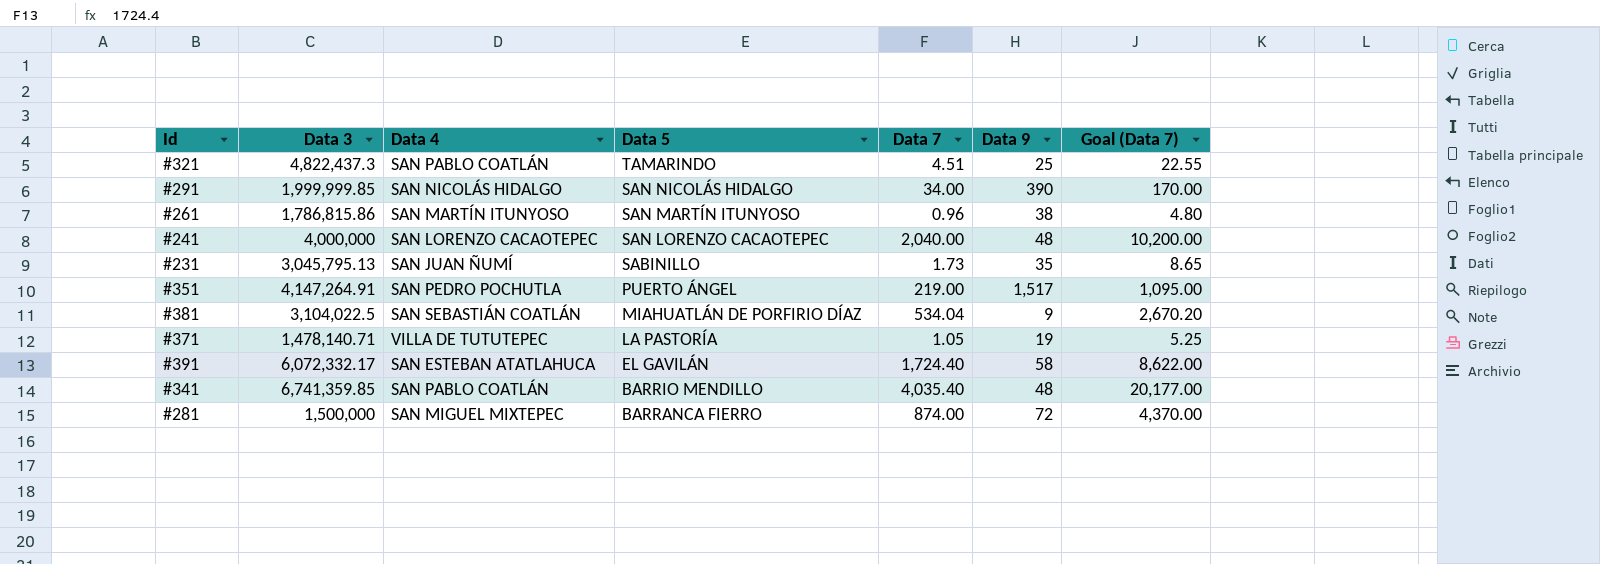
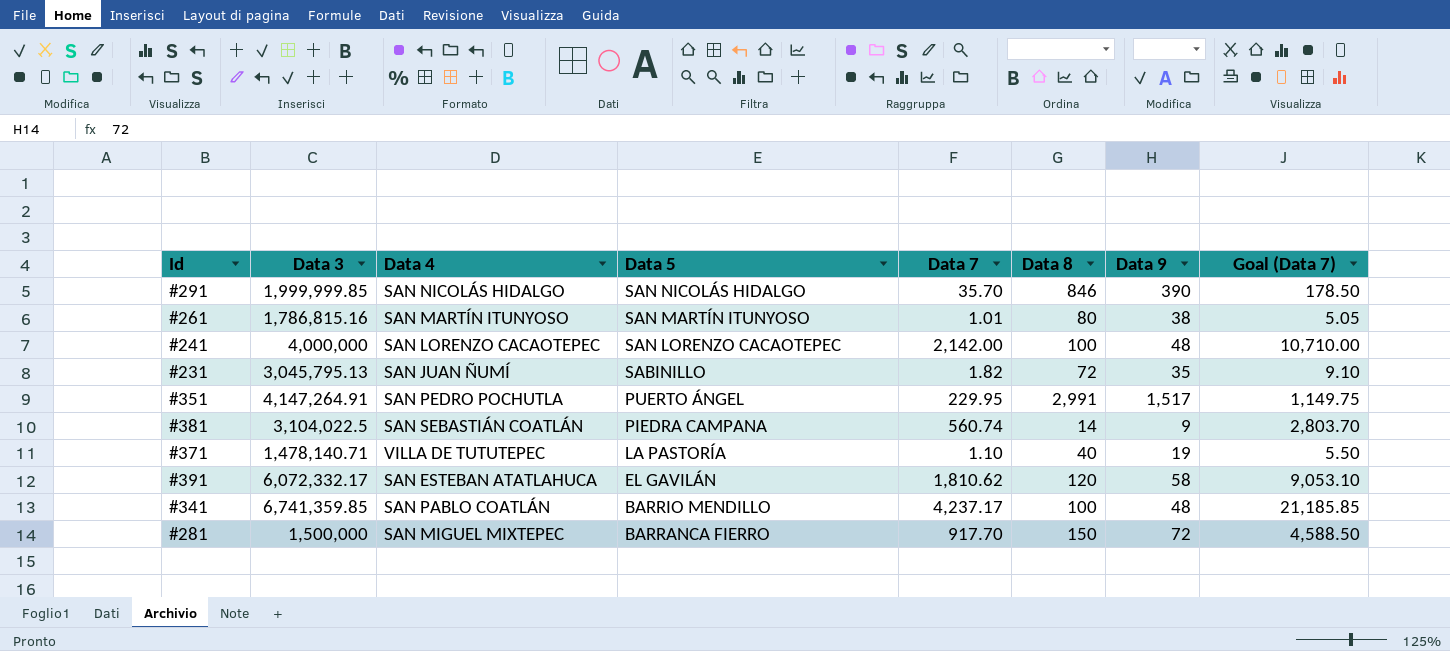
column Data 8 | position: none -> 6
row #321: 4,822,437.3 | SAN PABLO COATLÁN | TAMARINDO | 4.51 | 25 | 22.55 -> none
#291 | Data 7: 34.00 -> 35.70
#291 | Goal (Data 7): 170.00 -> 178.50
#261 | Data 3: 1,786,815.86 -> 1,786,815.16
#261 | Data 7: 0.96 -> 1.01
#261 | Goal (Data 7): 4.80 -> 5.05
#241 | Data 7: 2,040.00 -> 2,142.00
#241 | Goal (Data 7): 10,200.00 -> 10,710.00
#231 | Data 7: 1.73 -> 1.82
#231 | Goal (Data 7): 8.65 -> 9.10
#351 | Data 7: 219.00 -> 229.95
#351 | Goal (Data 7): 1,095.00 -> 1,149.75
#381 | Data 5: MIAHUATLÁN DE PORFIRIO DÍAZ -> PIEDRA CAMPANA
#381 | Data 7: 534.04 -> 560.74
#381 | Goal (Data 7): 2,670.20 -> 2,803.70
#371 | Data 7: 1.05 -> 1.10
#371 | Goal (Data 7): 5.25 -> 5.50
#391 | Data 7: 1,724.40 -> 1,810.62
#391 | Goal (Data 7): 8,622.00 -> 9,053.10
#341 | Data 7: 4,035.40 -> 4,237.17
#341 | Goal (Data 7): 20,177.00 -> 21,185.85
#281 | Data 7: 874.00 -> 917.70
#281 | Goal (Data 7): 4,370.00 -> 4,588.50

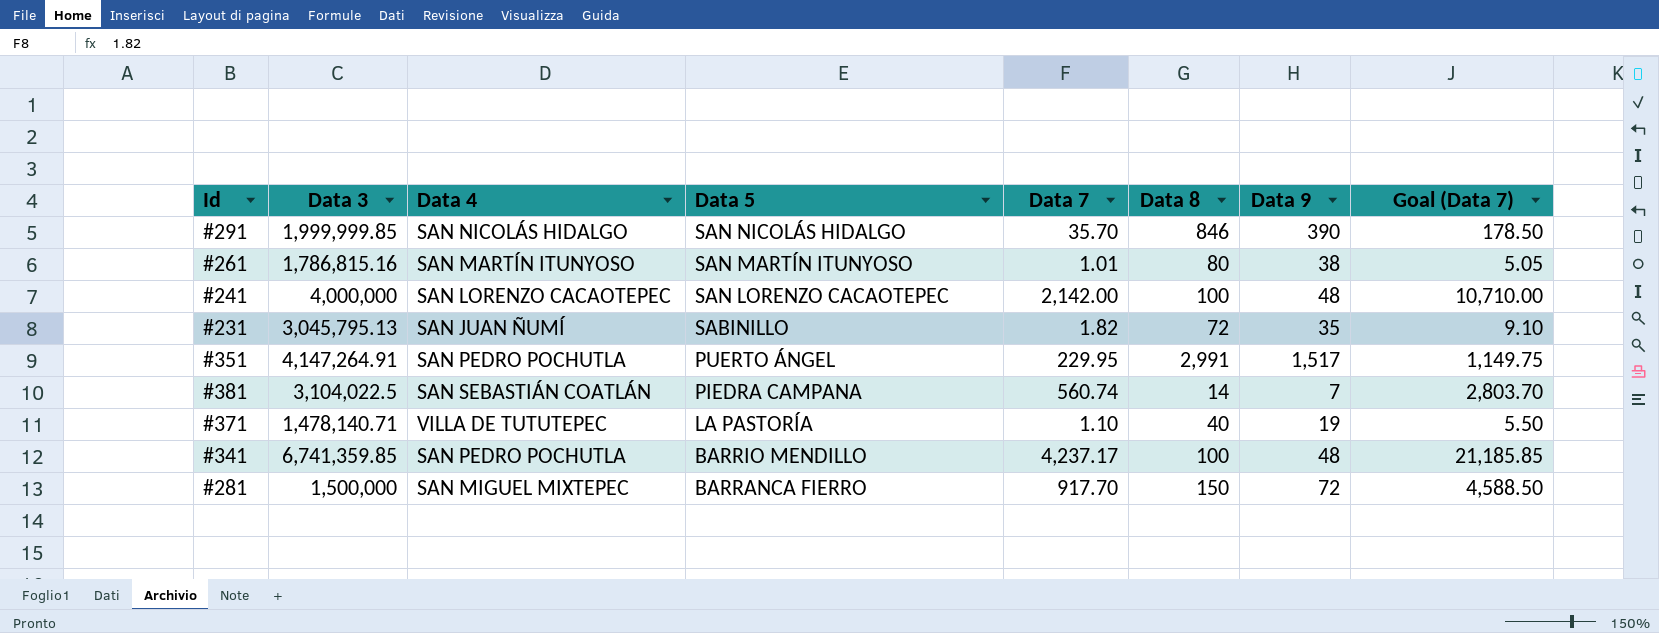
row #391: 6,072,332.17 | SAN ESTEBAN ATATLAHUCA | EL GAVILÁN | 1,810.62 | 120 | 58 | 9,053.10 -> none
#381 | Data 9: 9 -> 7
#341 | Data 4: SAN PABLO COATLÁN -> SAN PEDRO POCHUTLA

